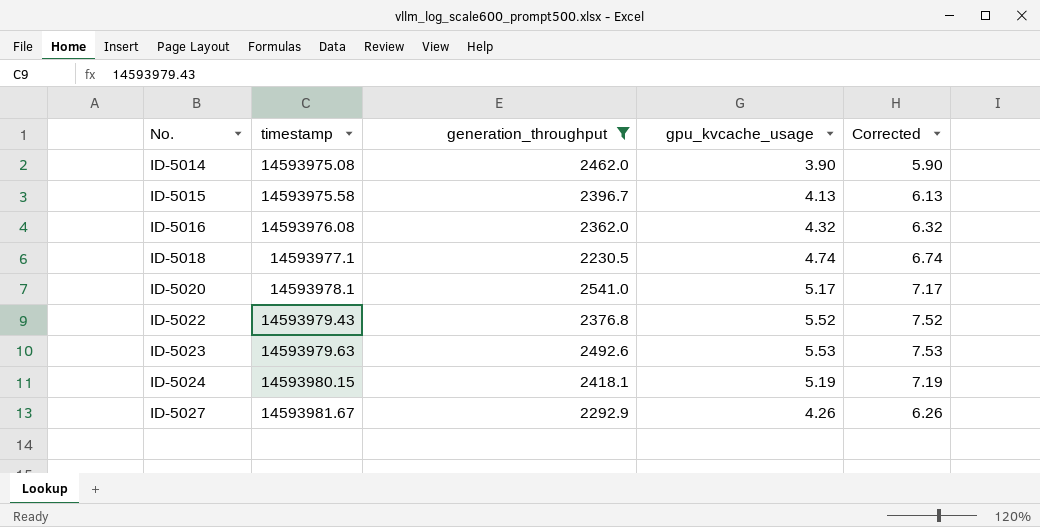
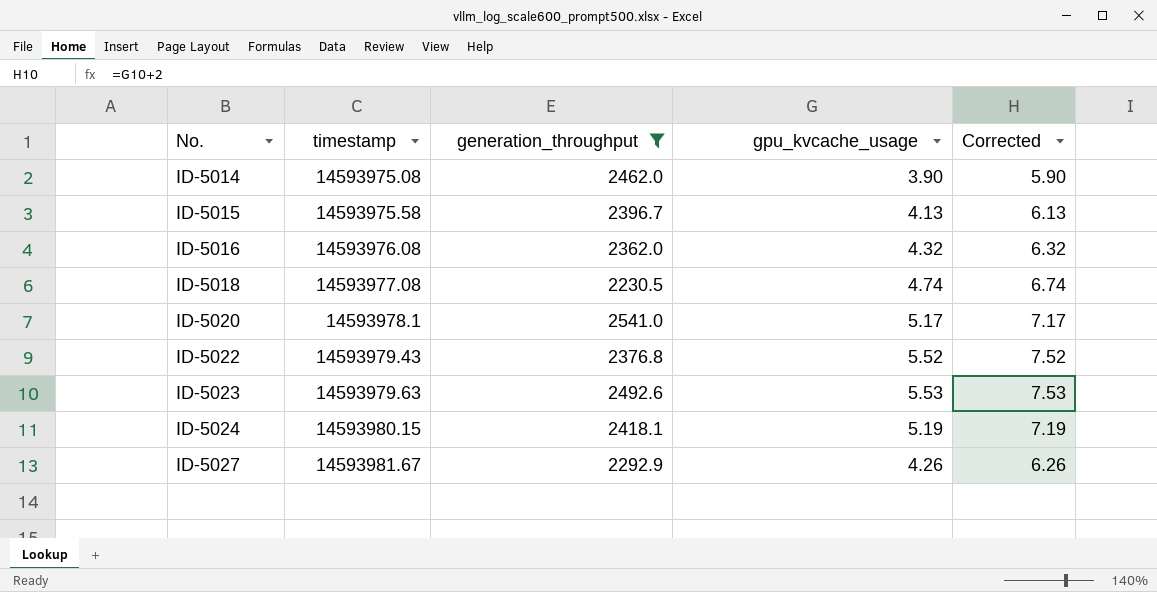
ID-5018 | timestamp: 14593977.1 -> 14593977.08

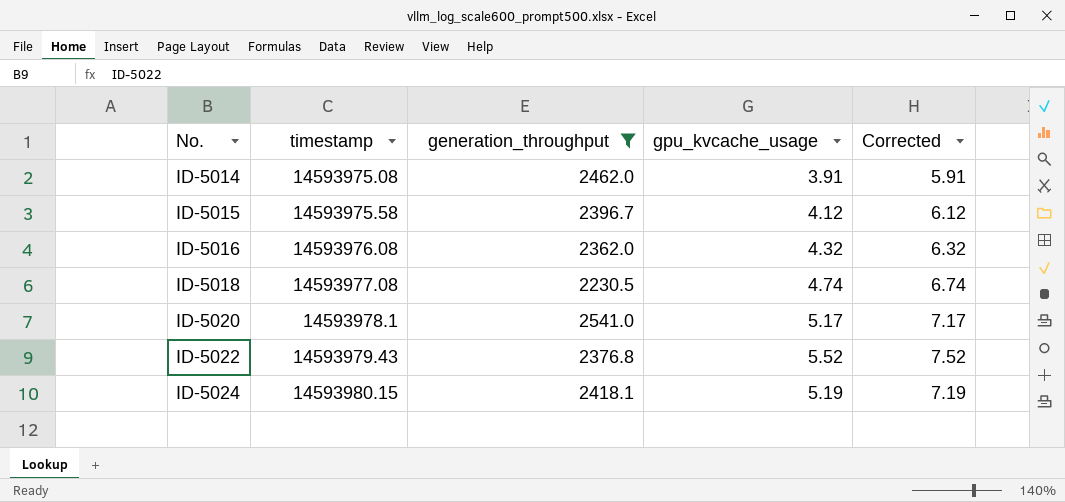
row ID-5023: 14593979.63 | 2492.6 | 5.53 | 7.53 -> none
row ID-5027: 14593981.67 | 2292.9 | 4.26 | 6.26 -> none
ID-5014 | gpu_kvcache_usage: 3.90 -> 3.91
ID-5014 | Corrected: 5.90 -> 5.91
ID-5015 | gpu_kvcache_usage: 4.13 -> 4.12
ID-5015 | Corrected: 6.13 -> 6.12

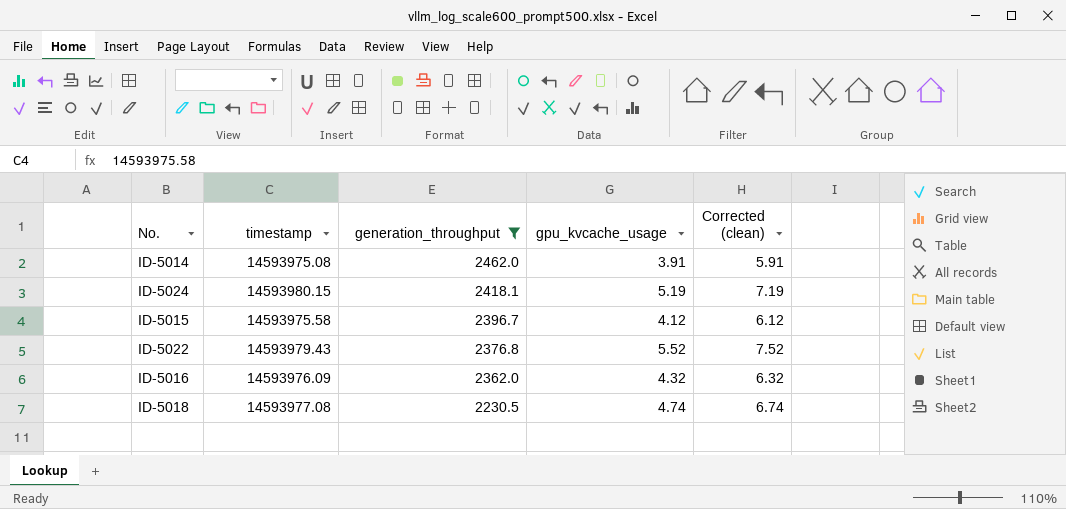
row order: No. ascending -> generation_throughput descending
column name: Corrected -> Corrected (clean)
row ID-5020: 14593978.1 | 2541.0 | 5.17 | 7.17 -> none
ID-5016 | timestamp: 14593976.08 -> 14593976.09

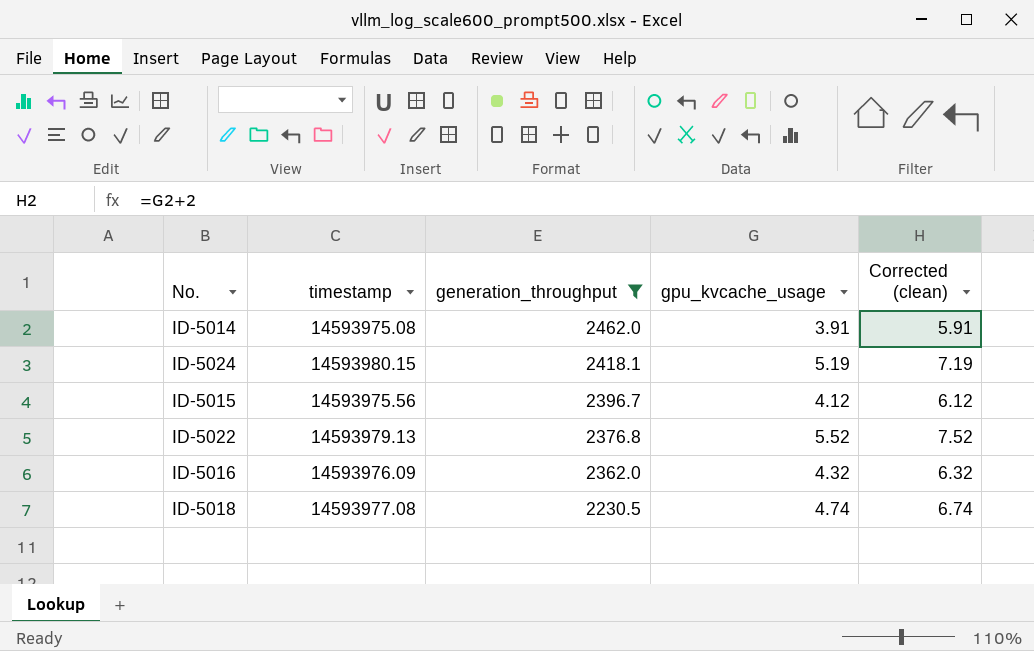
ID-5015 | timestamp: 14593975.58 -> 14593975.56
ID-5022 | timestamp: 14593979.43 -> 14593979.13

